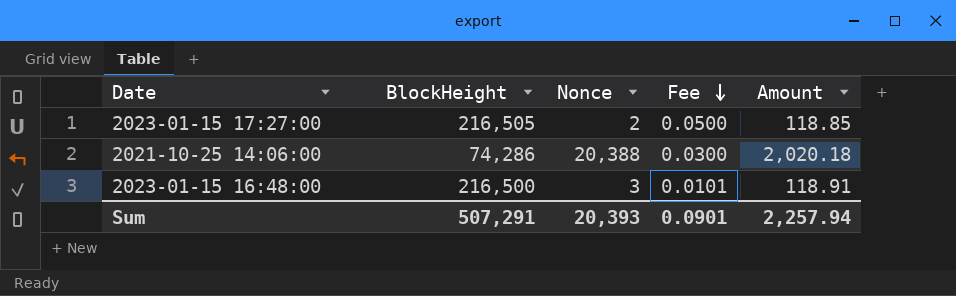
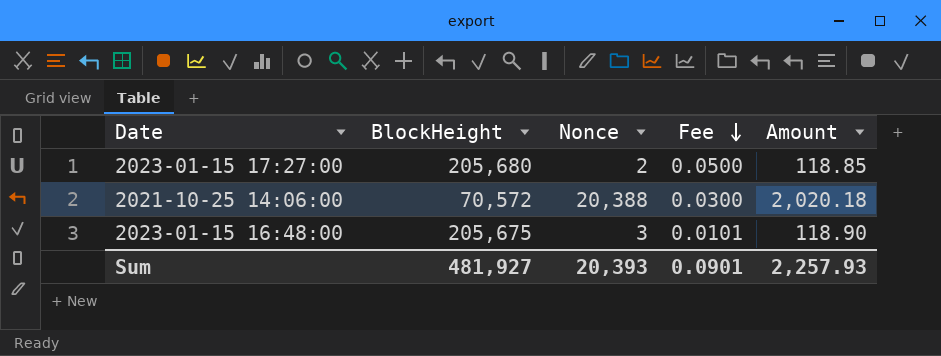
2023-01-15 17:27:00 | BlockHeight: 216,505 -> 205,680
2021-10-25 14:06:00 | BlockHeight: 74,286 -> 70,572
2023-01-15 16:48:00 | BlockHeight: 216,500 -> 205,675
2023-01-15 16:48:00 | Amount: 118.91 -> 118.90
Sum | BlockHeight: 507,291 -> 481,927
Sum | Amount: 2,257.94 -> 2,257.93

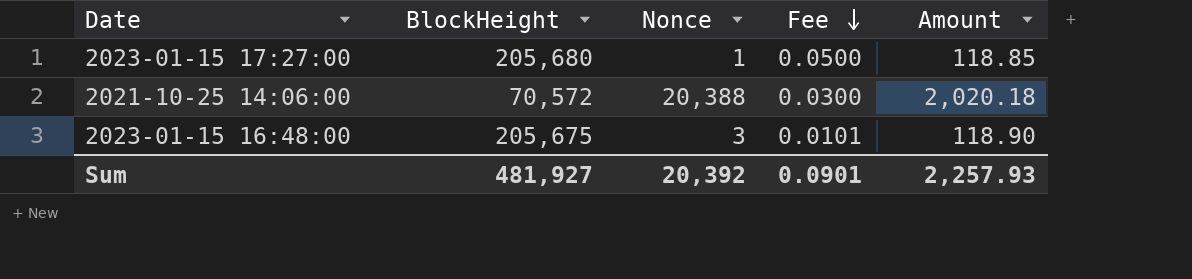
2023-01-15 17:27:00 | Nonce: 2 -> 1
Sum | Nonce: 20,393 -> 20,392

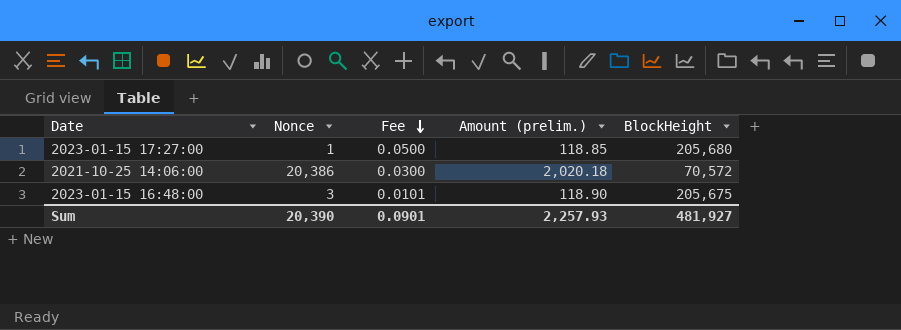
column name: Amount -> Amount (prelim.)
column BlockHeight | position: 2 -> 5
2021-10-25 14:06:00 | Nonce: 20,388 -> 20,386
Sum | Nonce: 20,392 -> 20,390

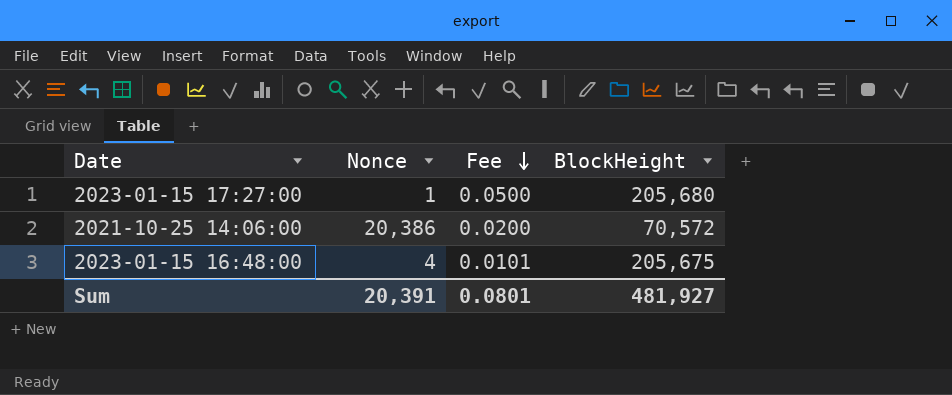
column Amount (prelim.) | position: 4 -> none
2021-10-25 14:06:00 | Fee: 0.0300 -> 0.0200
2023-01-15 16:48:00 | Nonce: 3 -> 4
Sum | Nonce: 20,390 -> 20,391
Sum | Fee: 0.0901 -> 0.0801

